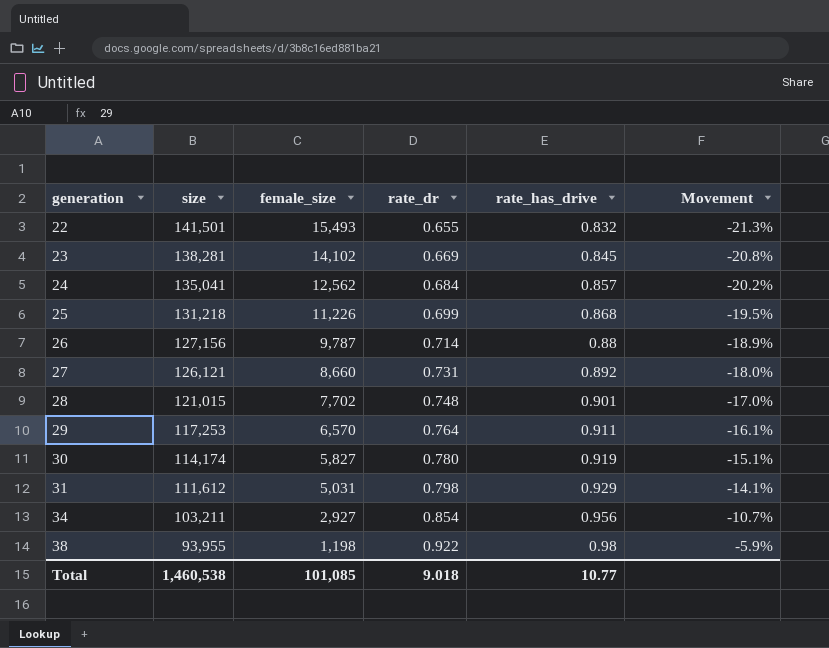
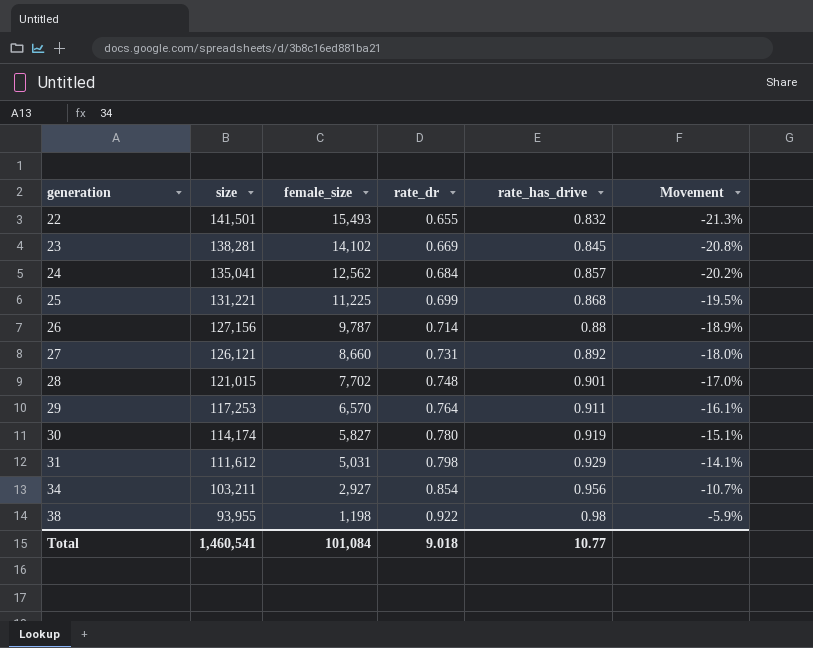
25 | size: 131,218 -> 131,221
25 | female_size: 11,226 -> 11,225
Total | size: 1,460,538 -> 1,460,541
Total | female_size: 101,085 -> 101,084

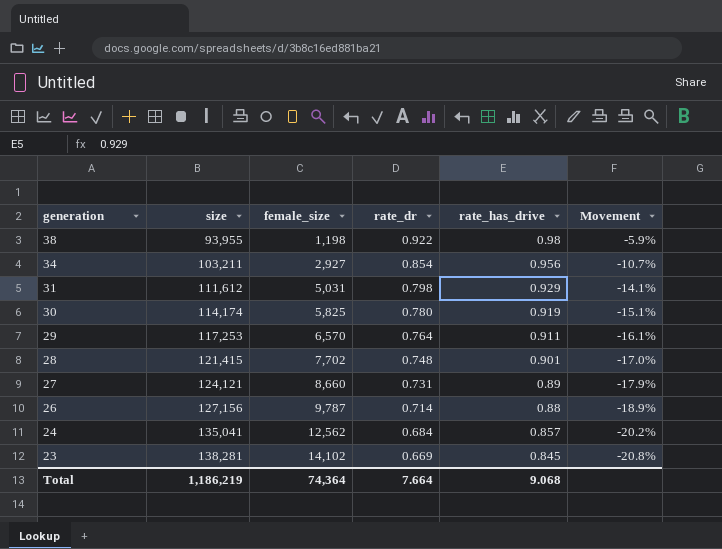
row order: generation ascending -> generation descending
row 22: 141,501 | 15,493 | 0.655 | 0.832 | -21.3% -> none
row 25: 131,221 | 11,225 | 0.699 | 0.868 | -19.5% -> none
30 | female_size: 5,827 -> 5,825
28 | size: 121,015 -> 121,415
27 | size: 126,121 -> 124,121
27 | rate_has_drive: 0.892 -> 0.89
27 | Movement: -18.0% -> -17.9%
Total | size: 1,460,541 -> 1,186,219
Total | female_size: 101,084 -> 74,364
Total | rate_dr: 9.018 -> 7.664
Total | rate_has_drive: 10.77 -> 9.068

